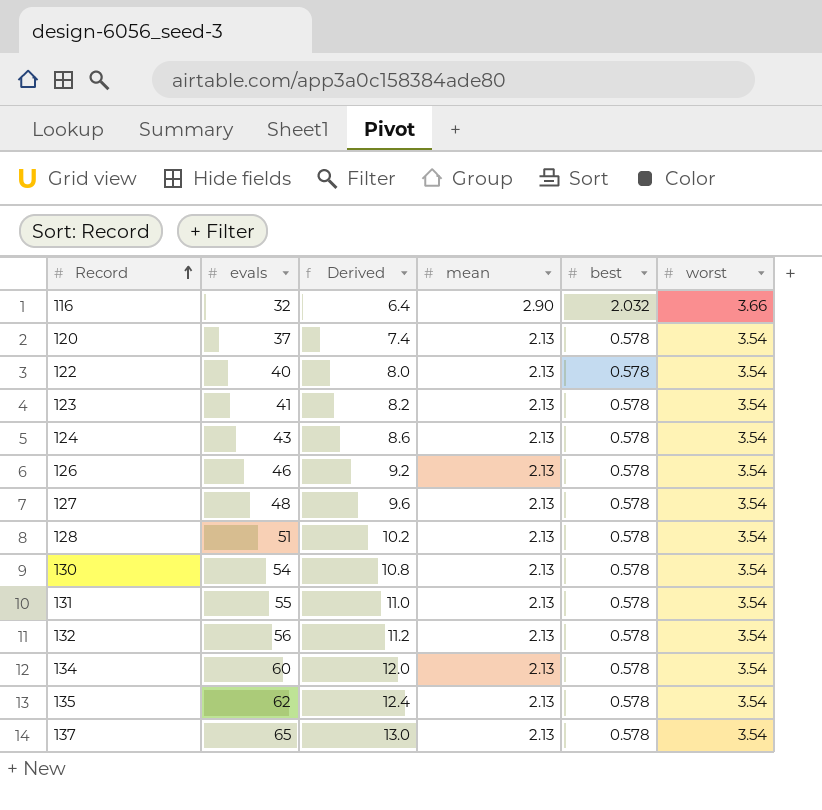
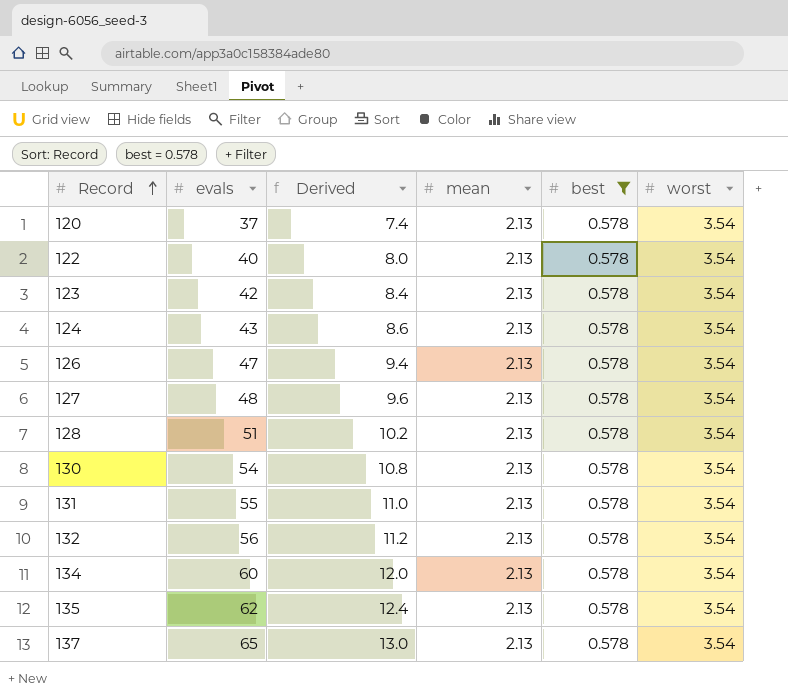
filter: none -> best = 0.578
123 | evals: 41 -> 42
123 | Derived: 8.2 -> 8.4
126 | evals: 46 -> 47
126 | Derived: 9.2 -> 9.4

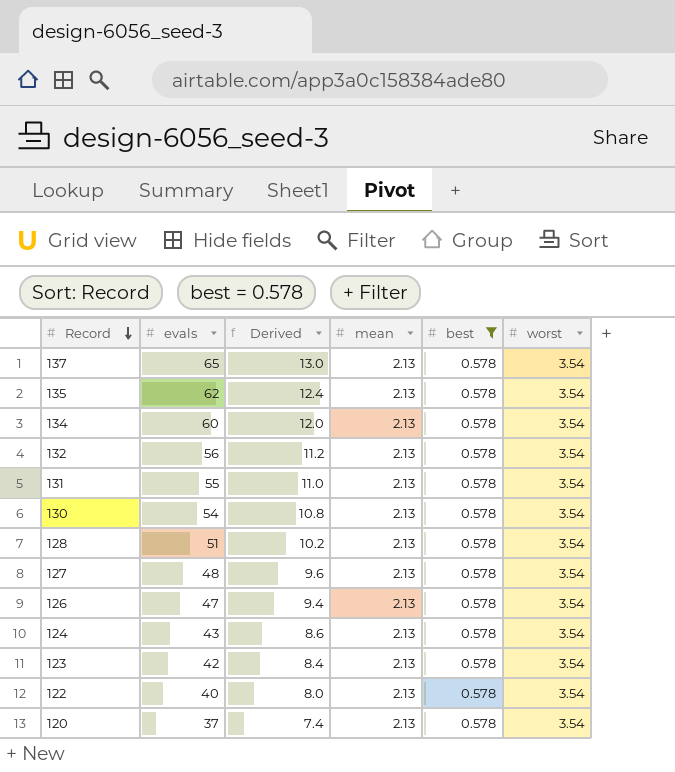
row order: Record ascending -> Record descending

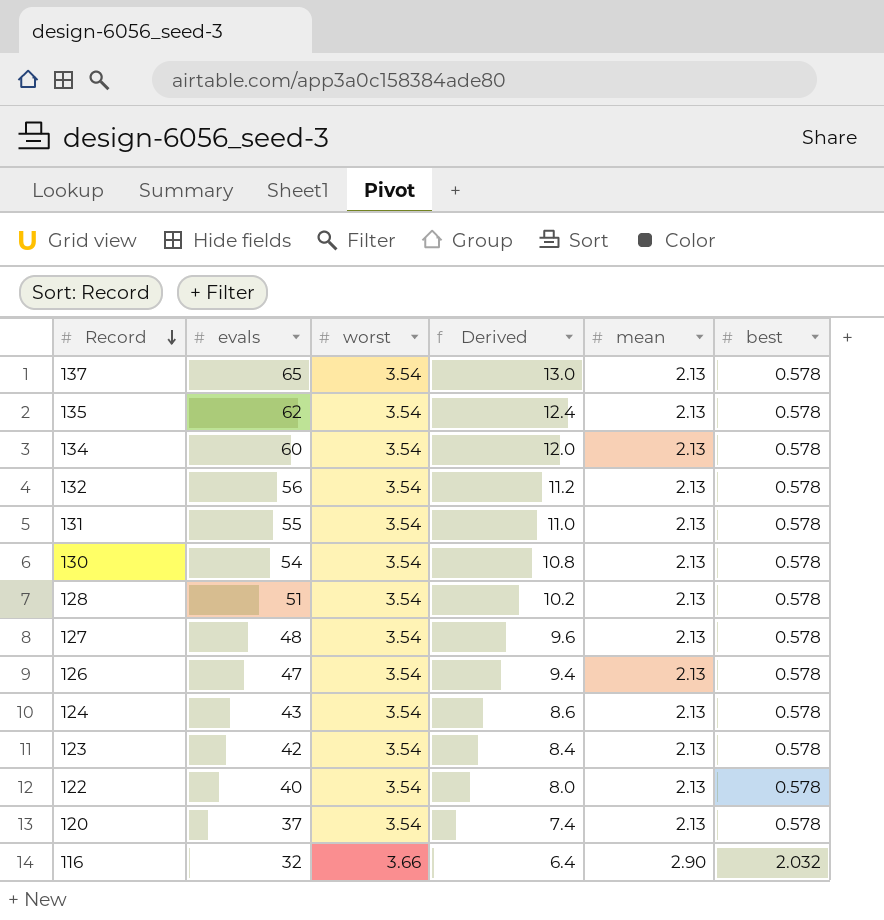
filter: best = 0.578 -> none
column worst | position: 6 -> 3

